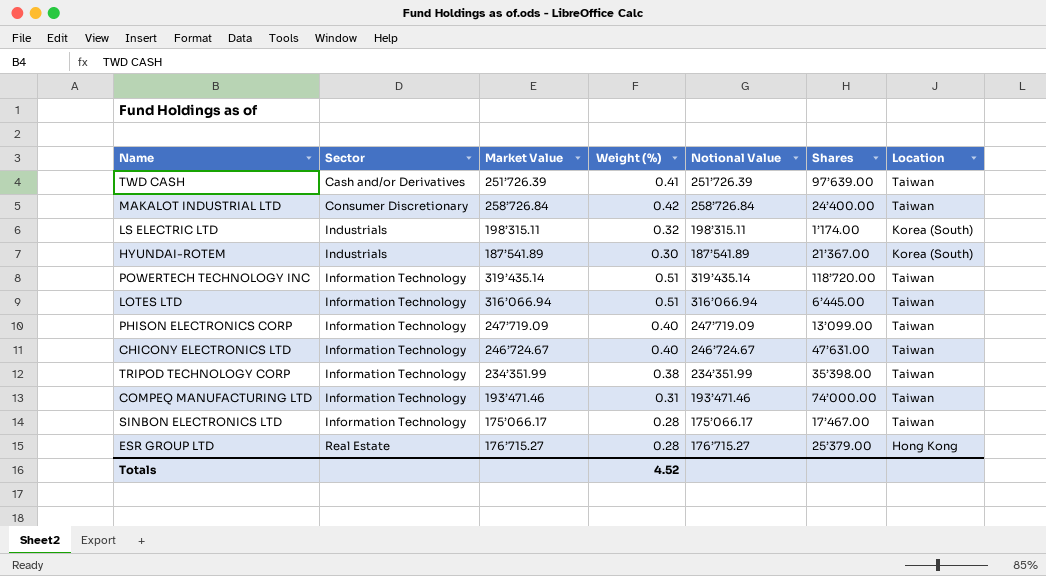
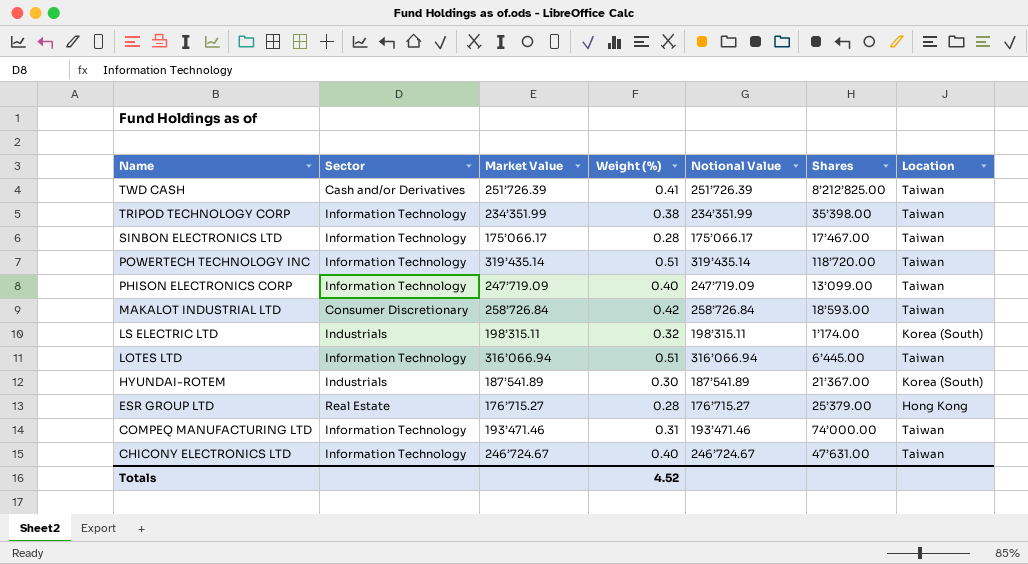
row order: Sector ascending -> Name descending
TWD CASH | Shares: 97’639.00 -> 8’212’825.00
MAKALOT INDUSTRIAL LTD | Shares: 24’400.00 -> 18’593.00

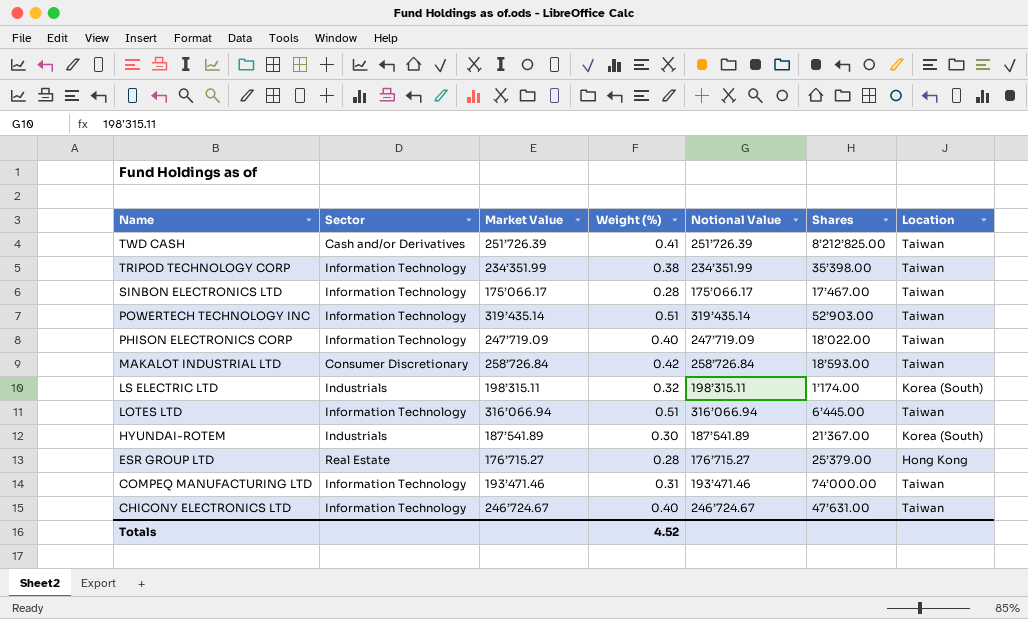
POWERTECH TECHNOLOGY INC | Shares: 118’720.00 -> 52’903.00
PHISON ELECTRONICS CORP | Shares: 13’099.00 -> 18’022.00

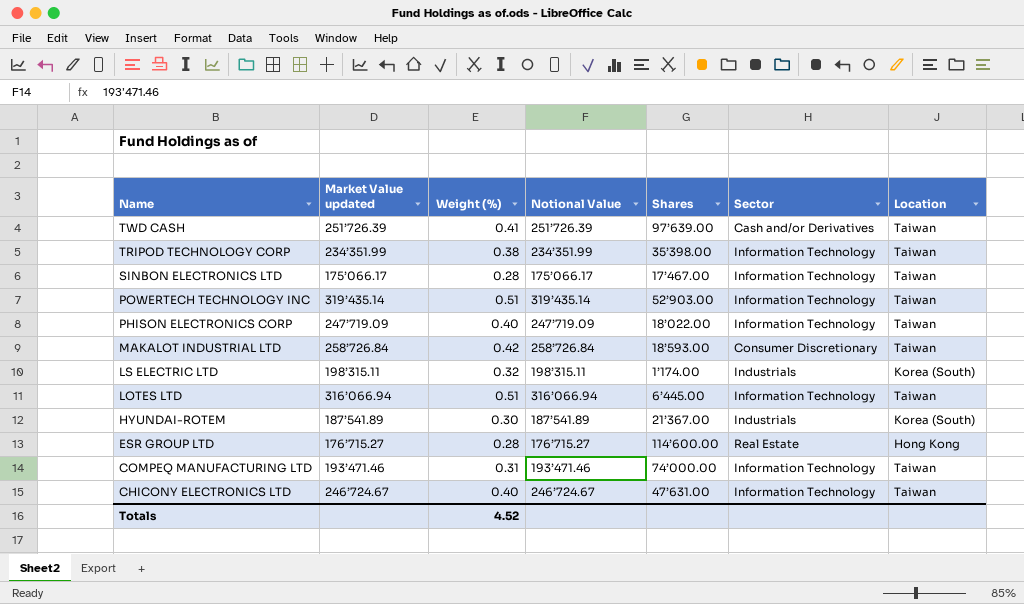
column name: Market Value -> Market Value updated
column Sector | position: 2 -> 6
TWD CASH | Shares: 8’212’825.00 -> 97’639.00
ESR GROUP LTD | Shares: 25’379.00 -> 114’600.00

